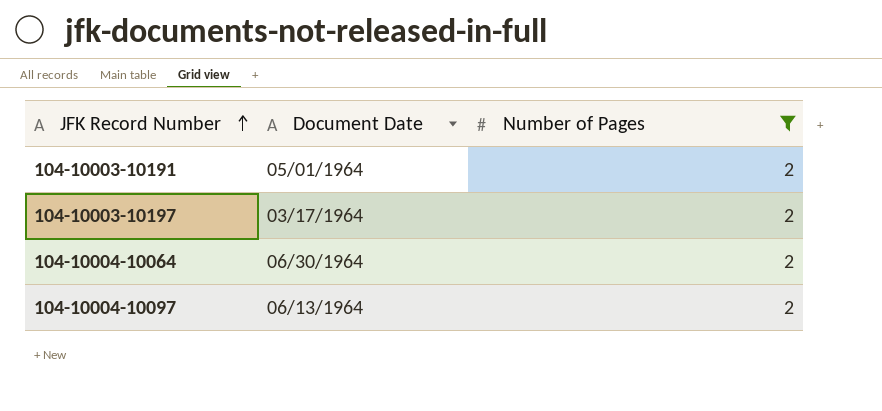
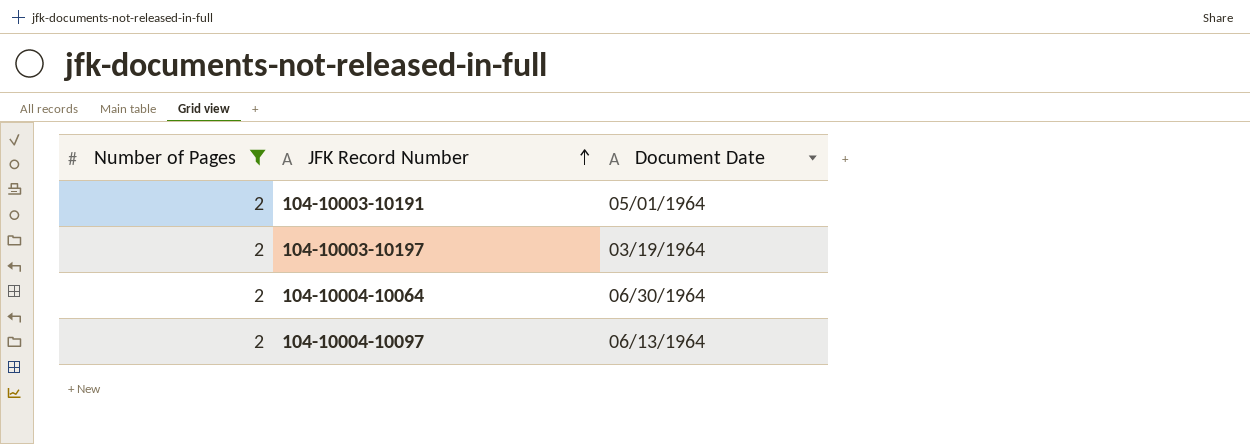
column Number of Pages | position: 3 -> 1
104-10003-10197 | Document Date: 03/17/1964 -> 03/19/1964

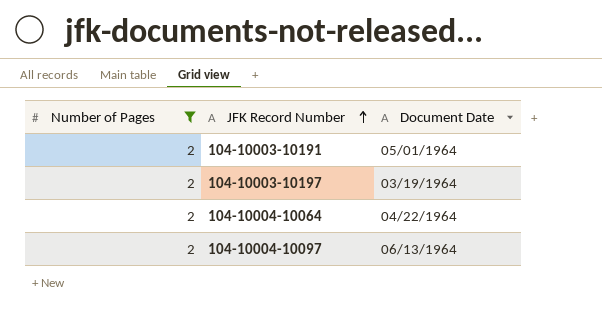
104-10004-10064 | Document Date: 06/30/1964 -> 04/22/1964

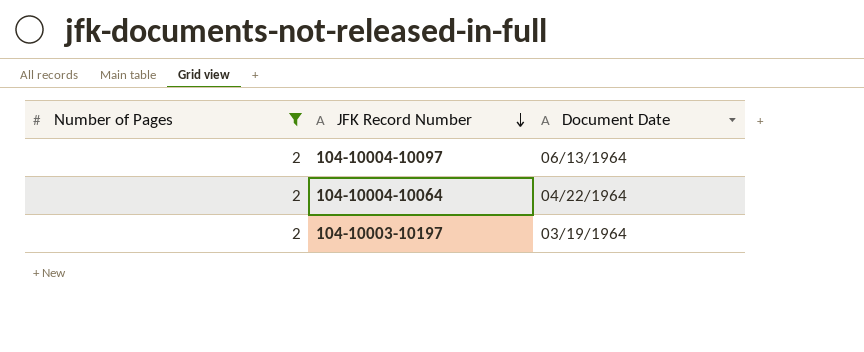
row order: JFK Record Number ascending -> JFK Record Number descending
row 104-10003-10191: 2 | 05/01/1964 -> none

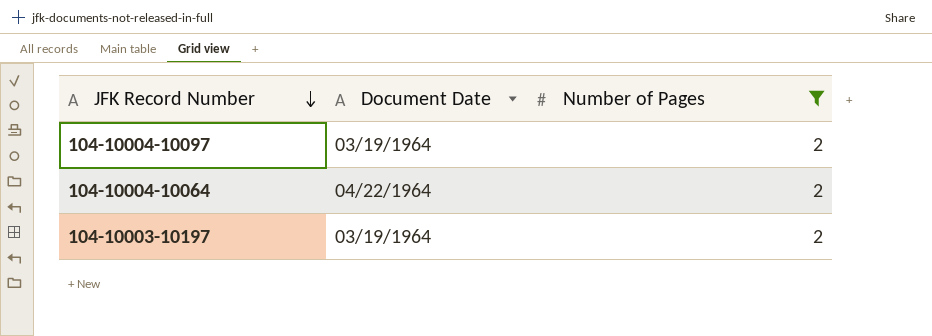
column Number of Pages | position: 1 -> 3
104-10004-10097 | Document Date: 06/13/1964 -> 03/19/1964

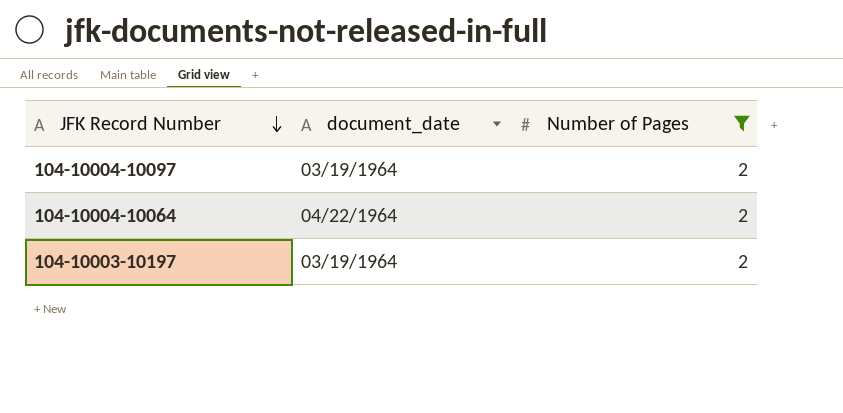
column name: Document Date -> document_date

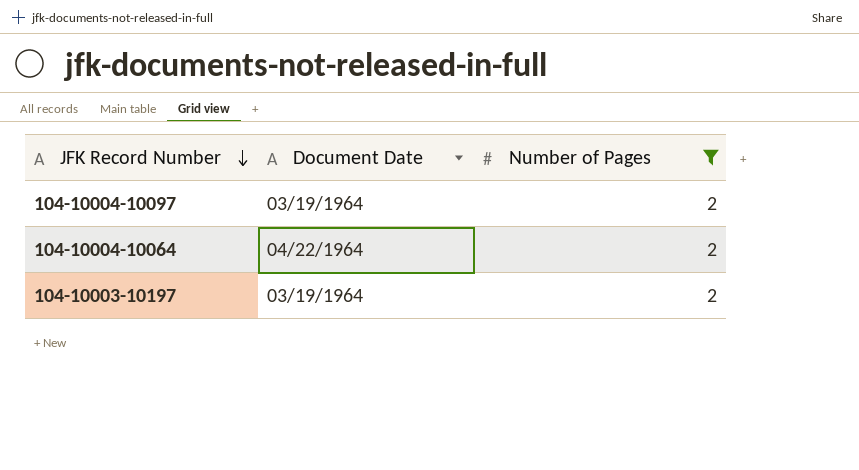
column name: document_date -> Document Date

